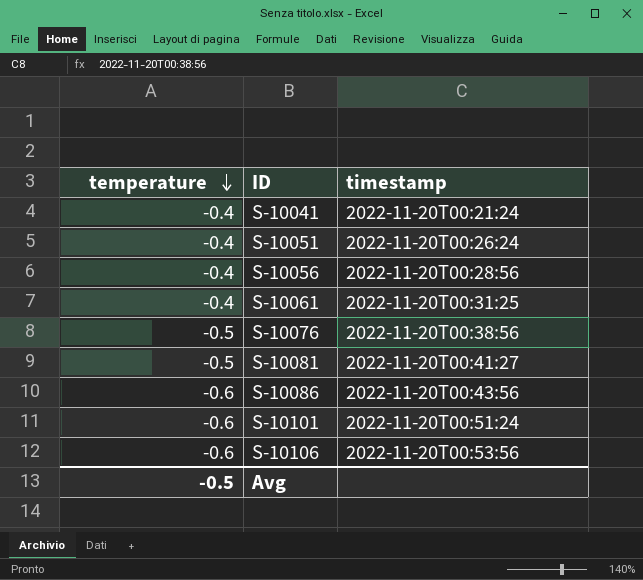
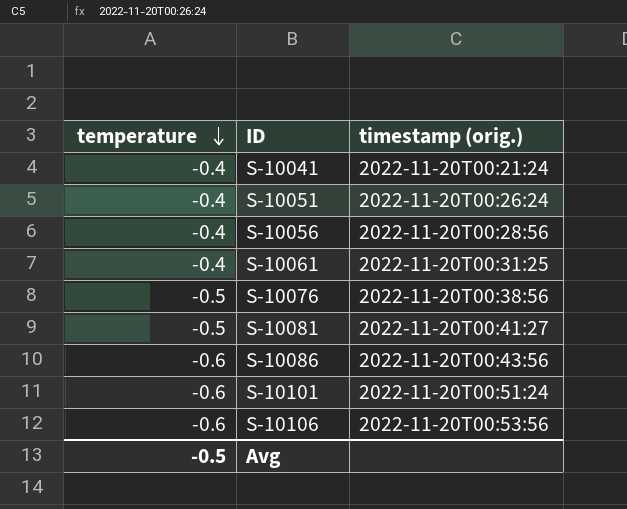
column name: timestamp -> timestamp (orig.)

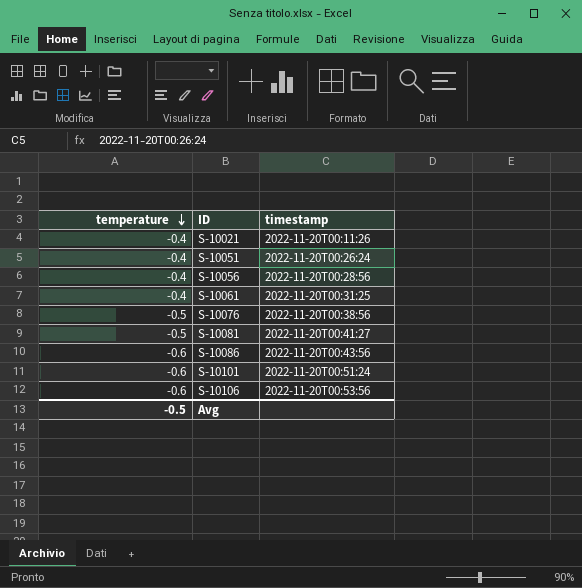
column name: timestamp (orig.) -> timestamp
row S-10041: -0.4 | 2022-11-20T00:21:24 -> none
row S-10021: none -> -0.4 | 2022-11-20T00:11:26

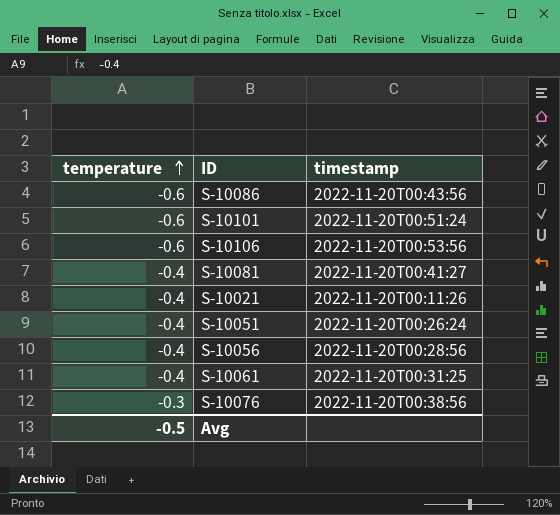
row order: temperature descending -> temperature ascending
S-10081 | temperature: -0.5 -> -0.4
S-10076 | temperature: -0.5 -> -0.3

